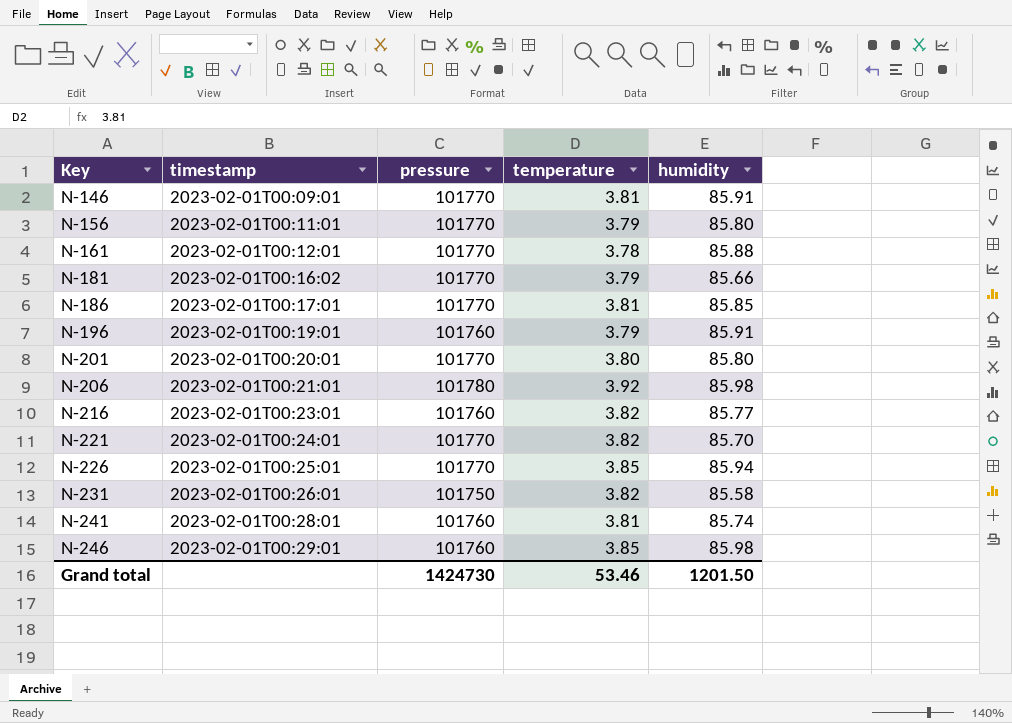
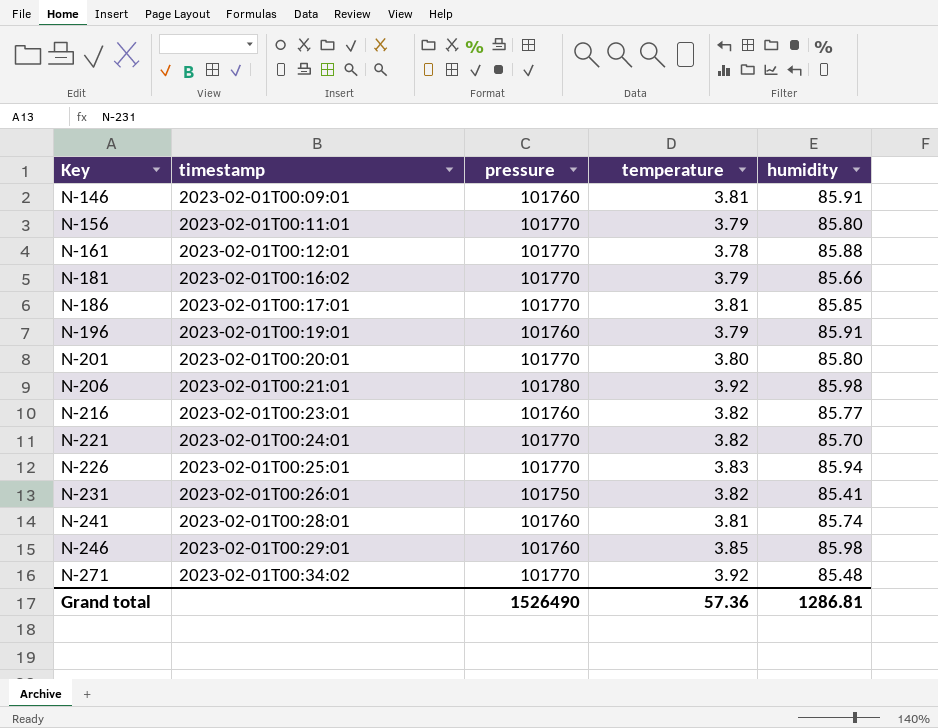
N-146 | pressure: 101770 -> 101760
N-226 | temperature: 3.85 -> 3.83
N-231 | humidity: 85.58 -> 85.41
row N-271: none -> 2023-02-01T00:34:02 | 101770 | 3.92 | 85.48
Grand total | pressure: 1424730 -> 1526490
Grand total | temperature: 53.46 -> 57.36
Grand total | humidity: 1201.50 -> 1286.81

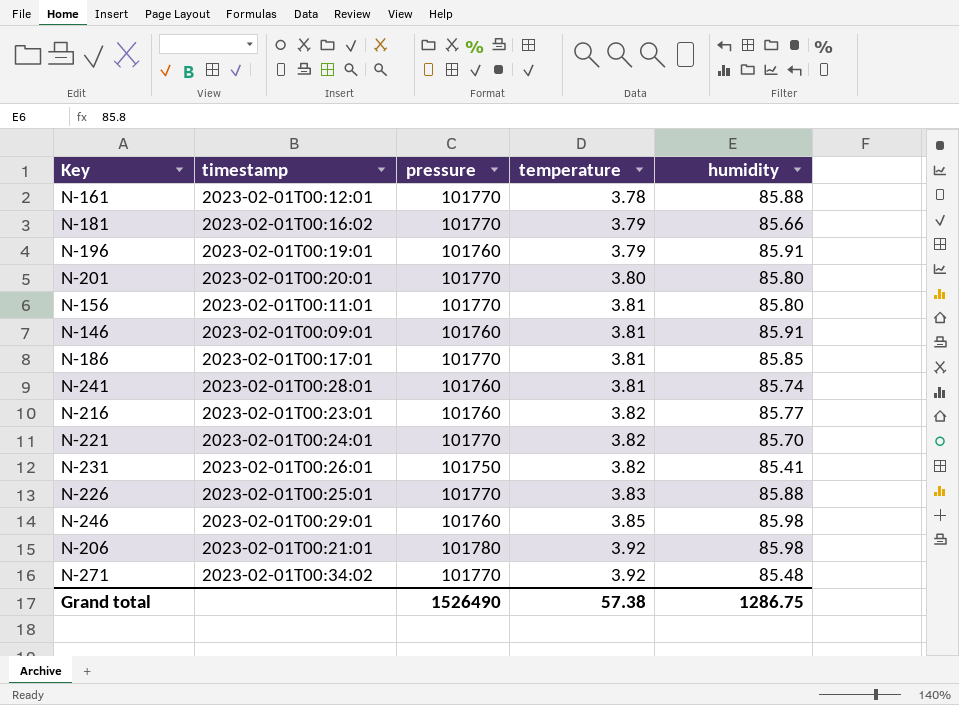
row order: Key ascending -> temperature ascending
N-156 | temperature: 3.79 -> 3.81
N-226 | humidity: 85.94 -> 85.88
Grand total | temperature: 57.36 -> 57.38
Grand total | humidity: 1286.81 -> 1286.75

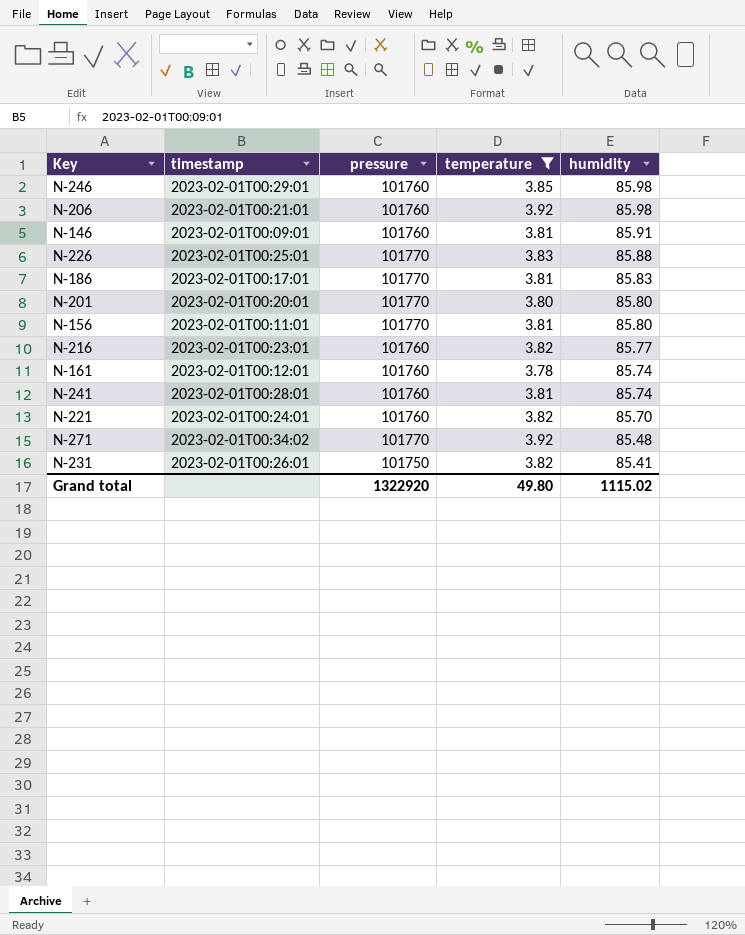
filter: none -> temperature != 3.79
row order: temperature ascending -> humidity descending
N-206 | pressure: 101780 -> 101760
N-186 | humidity: 85.85 -> 85.83
N-161 | pressure: 101770 -> 101760
N-161 | humidity: 85.88 -> 85.74
N-221 | pressure: 101770 -> 101760
Grand total | pressure: 1526490 -> 1322920
Grand total | temperature: 57.38 -> 49.80
Grand total | humidity: 1286.75 -> 1115.02

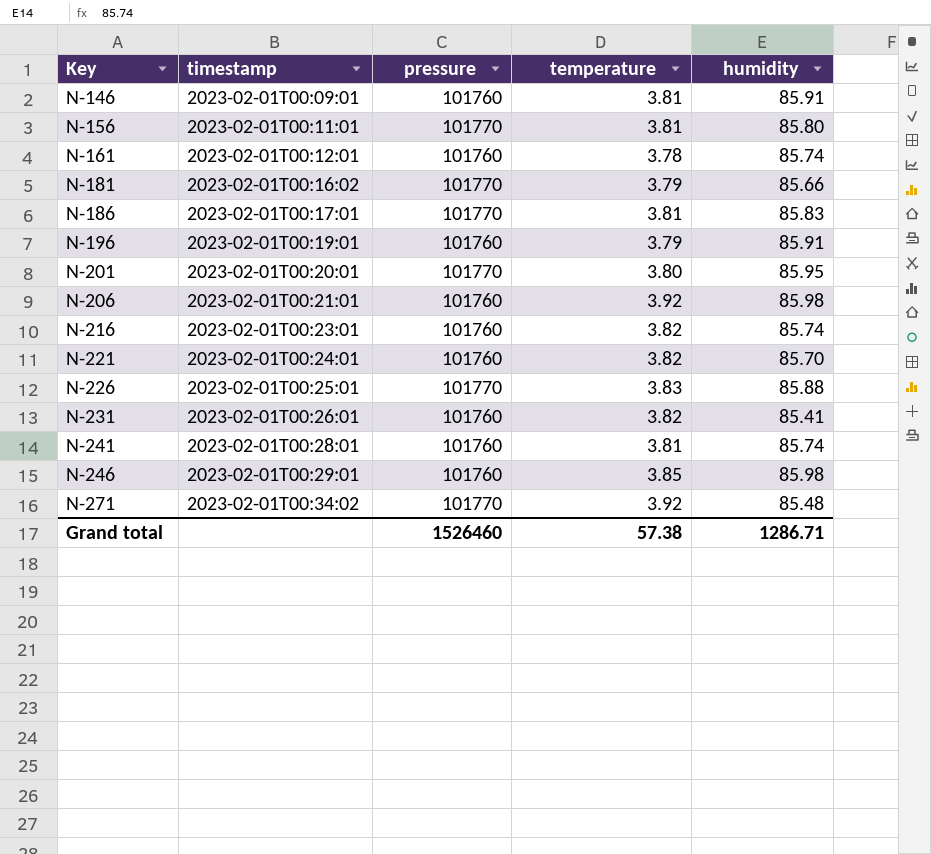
filter: temperature != 3.79 -> none
row order: humidity descending -> Key ascending
N-201 | humidity: 85.80 -> 85.95
N-216 | humidity: 85.77 -> 85.74
N-231 | pressure: 101750 -> 101760
Grand total | pressure: 1322920 -> 1526460
Grand total | temperature: 49.80 -> 57.38
Grand total | humidity: 1115.02 -> 1286.71

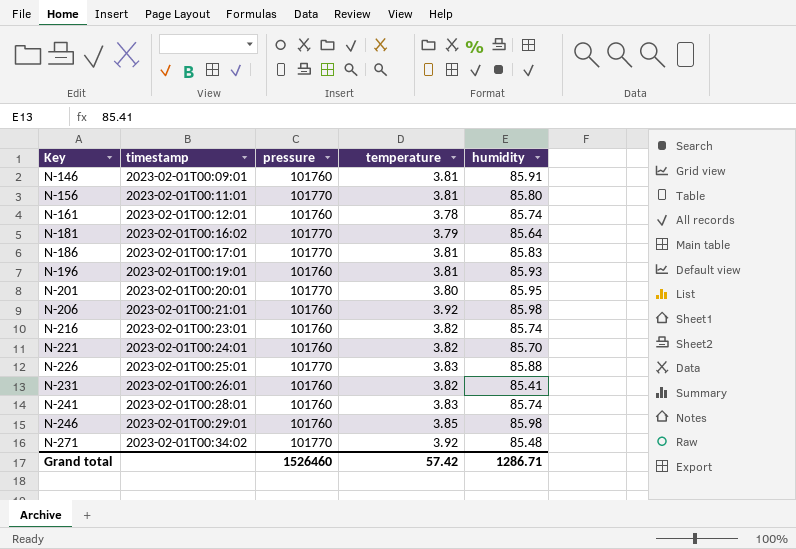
N-181 | humidity: 85.66 -> 85.64
N-196 | temperature: 3.79 -> 3.81
N-196 | humidity: 85.91 -> 85.93
N-241 | temperature: 3.81 -> 3.83
Grand total | temperature: 57.38 -> 57.42

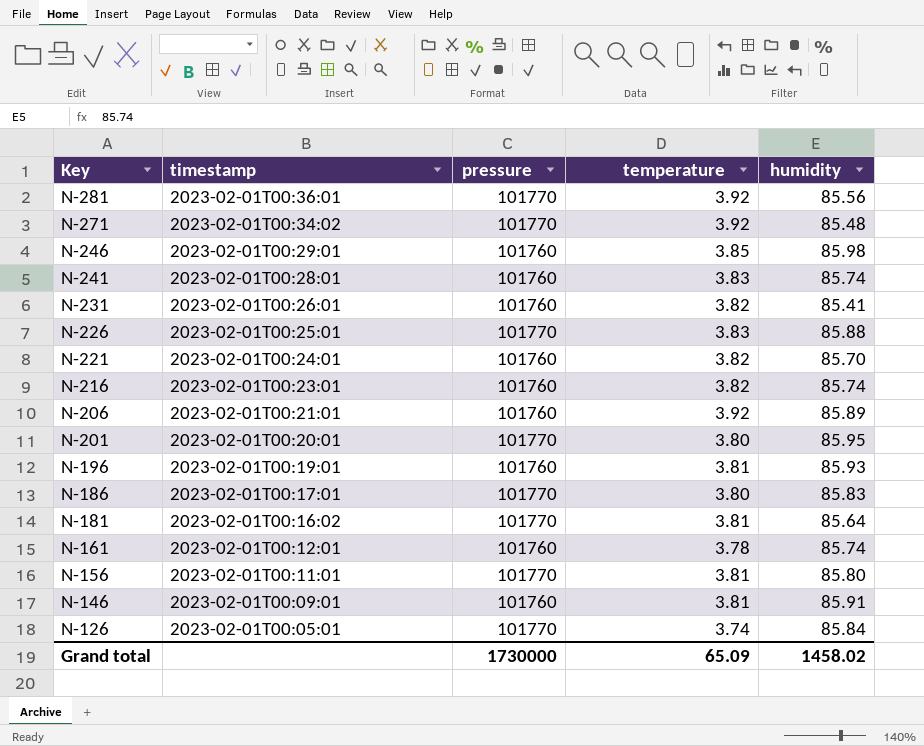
row order: Key ascending -> Key descending
row N-281: none -> 2023-02-01T00:36:01 | 101770 | 3.92 | 85.56
N-206 | humidity: 85.98 -> 85.89
N-186 | temperature: 3.81 -> 3.80
N-181 | temperature: 3.79 -> 3.81
row N-126: none -> 2023-02-01T00:05:01 | 101770 | 3.74 | 85.84
Grand total | pressure: 1526460 -> 1730000
Grand total | temperature: 57.42 -> 65.09
Grand total | humidity: 1286.71 -> 1458.02

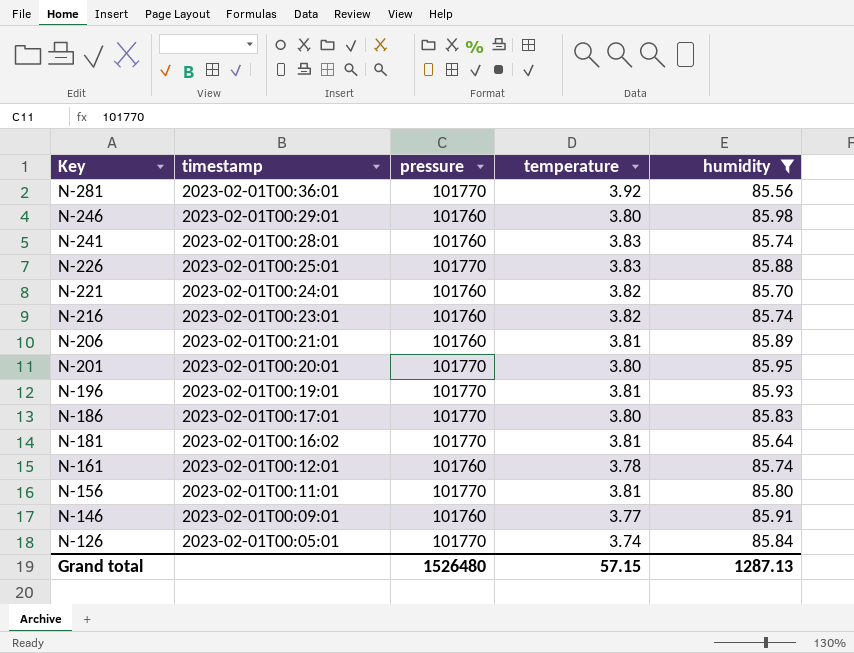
filter: none -> humidity >= 85.56
N-246 | temperature: 3.85 -> 3.80
N-206 | temperature: 3.92 -> 3.81
N-196 | pressure: 101760 -> 101770
N-146 | temperature: 3.81 -> 3.77
Grand total | pressure: 1730000 -> 1526480
Grand total | temperature: 65.09 -> 57.15
Grand total | humidity: 1458.02 -> 1287.13

